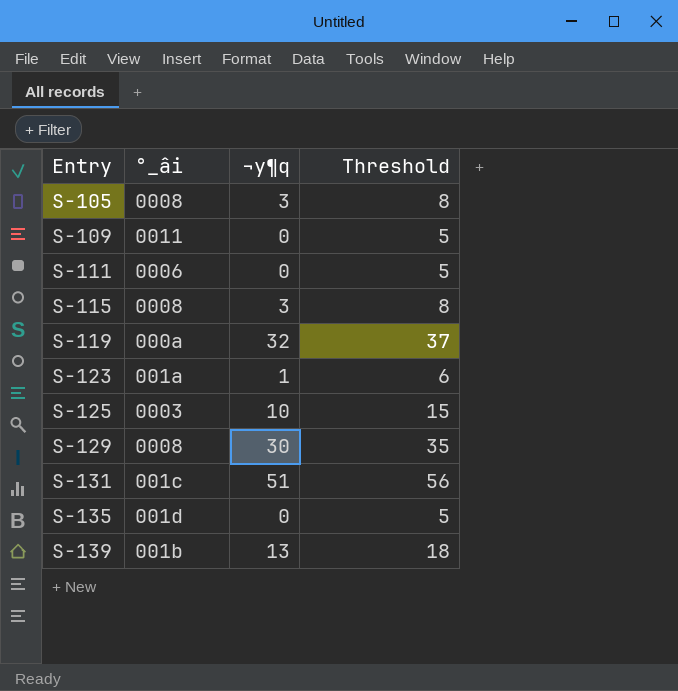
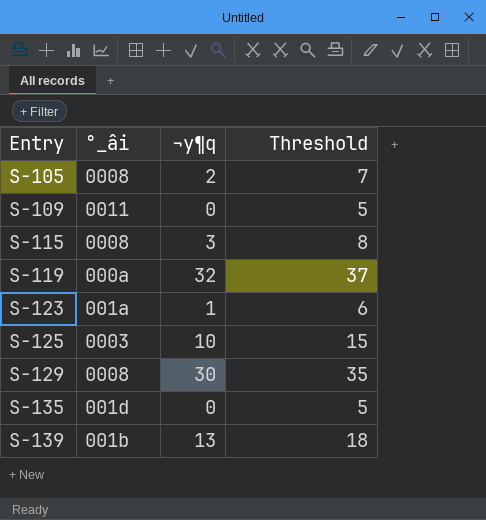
row S-111: 0006 | 0 | 5 -> none
row S-131: 001c | 51 | 56 -> none
S-105 | ¬y¶q: 3 -> 2
S-105 | Threshold: 8 -> 7

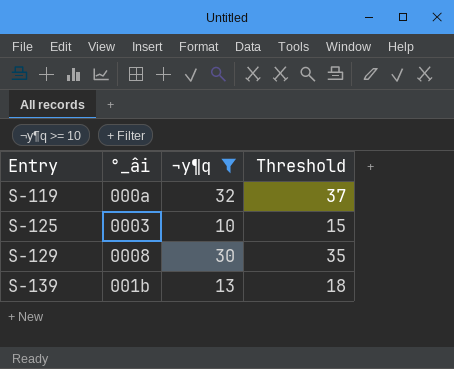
filter: none -> ¬y¶q >= 10

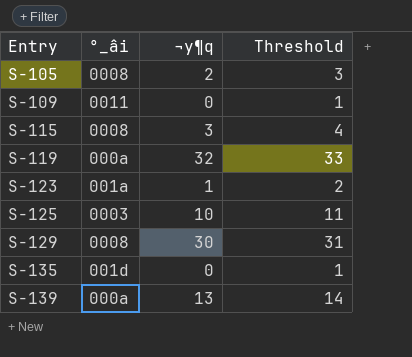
filter: ¬y¶q >= 10 -> none
column Threshold | formula: [¬y¶q] + 5 -> [¬y¶q] + 1
S-139 | °_âi: 001b -> 000a

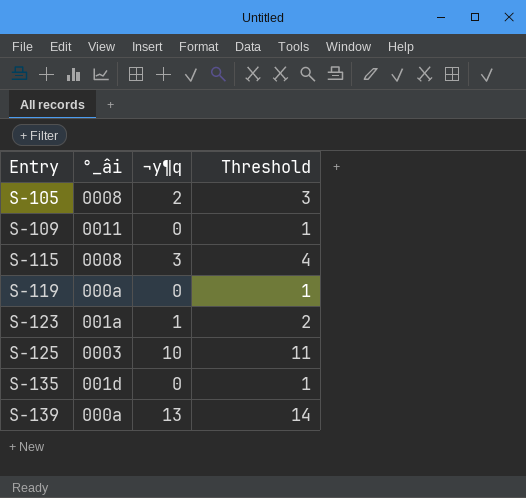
row S-129: 0008 | 30 | 31 -> none
S-119 | ¬y¶q: 32 -> 0
S-119 | Threshold: 33 -> 1

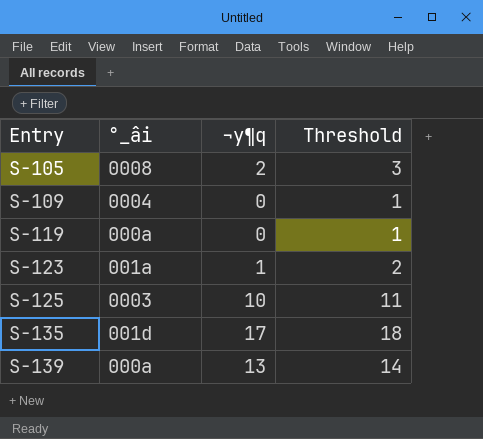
row S-115: 0008 | 3 | 4 -> none
S-109 | °_âi: 0011 -> 0004
S-135 | ¬y¶q: 0 -> 17
S-135 | Threshold: 1 -> 18

